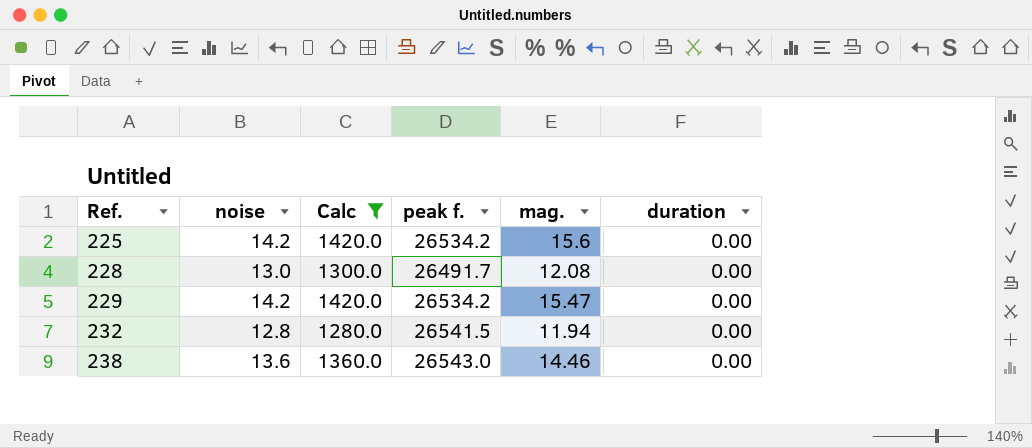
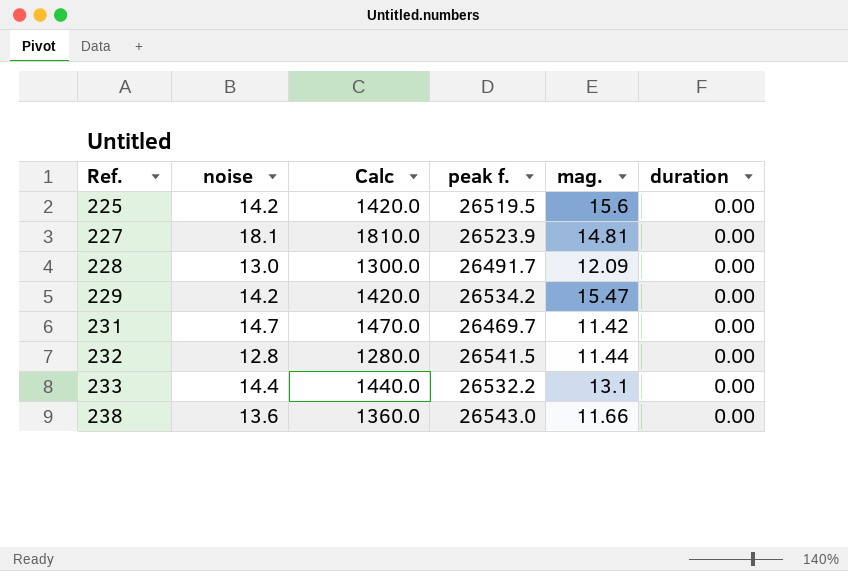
filter: Calc <= 1420.0 -> none
225 | peak f.: 26534.2 -> 26519.5
228 | mag.: 12.08 -> 12.09
232 | mag.: 11.94 -> 11.44
238 | mag.: 14.46 -> 11.66

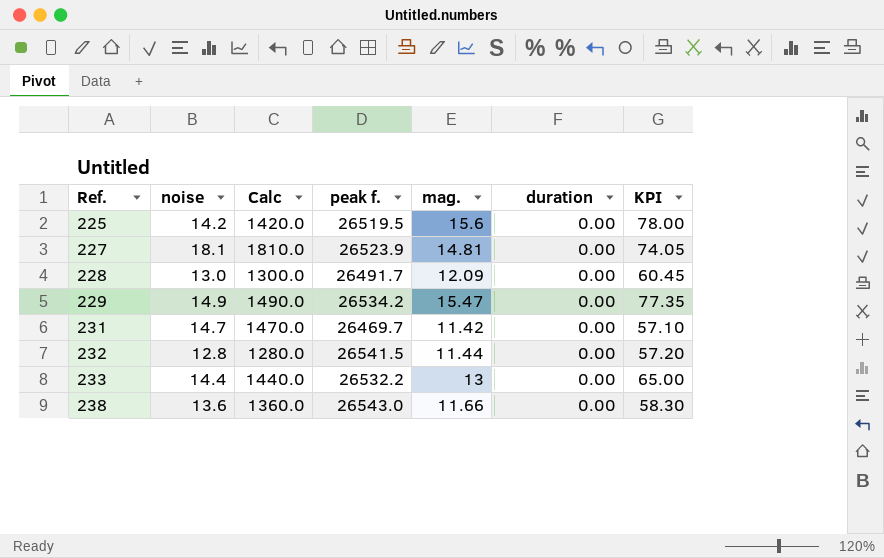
column KPI | formula: none -> [mag.] * 5
229 | noise: 14.2 -> 14.9
229 | Calc: 1420.0 -> 1490.0
233 | mag.: 13.1 -> 13

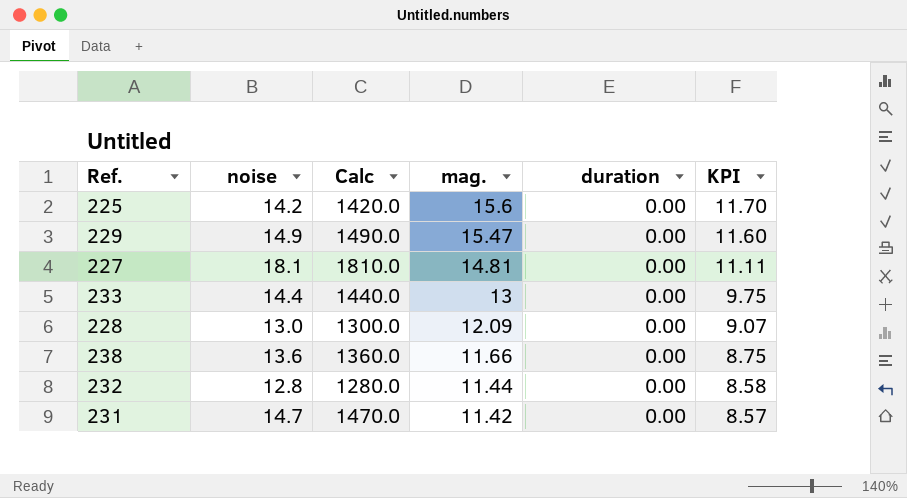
row order: Ref. ascending -> mag. descending
column peak f. | position: 4 -> none
column KPI | formula: [mag.] * 5 -> [mag.] * 0.75

